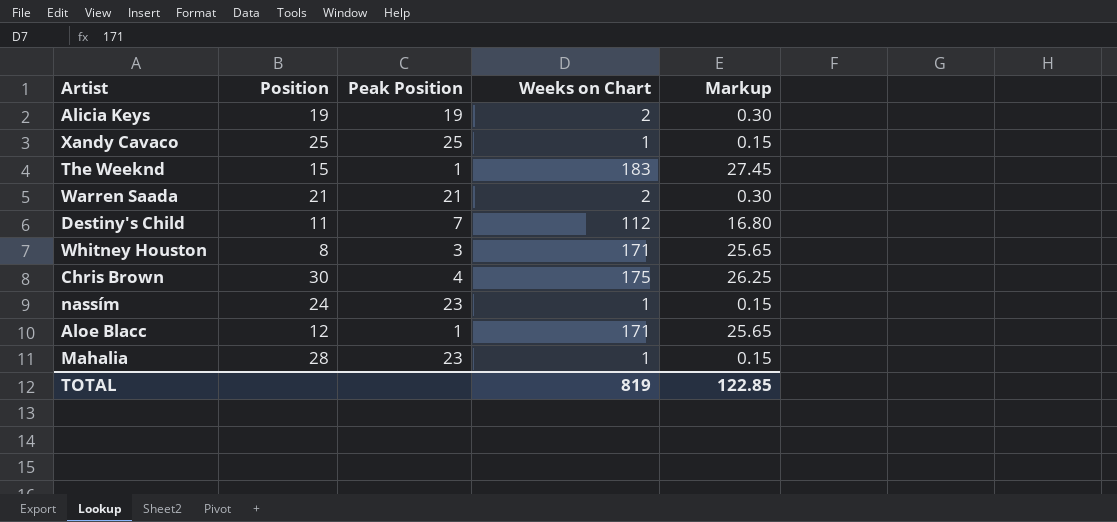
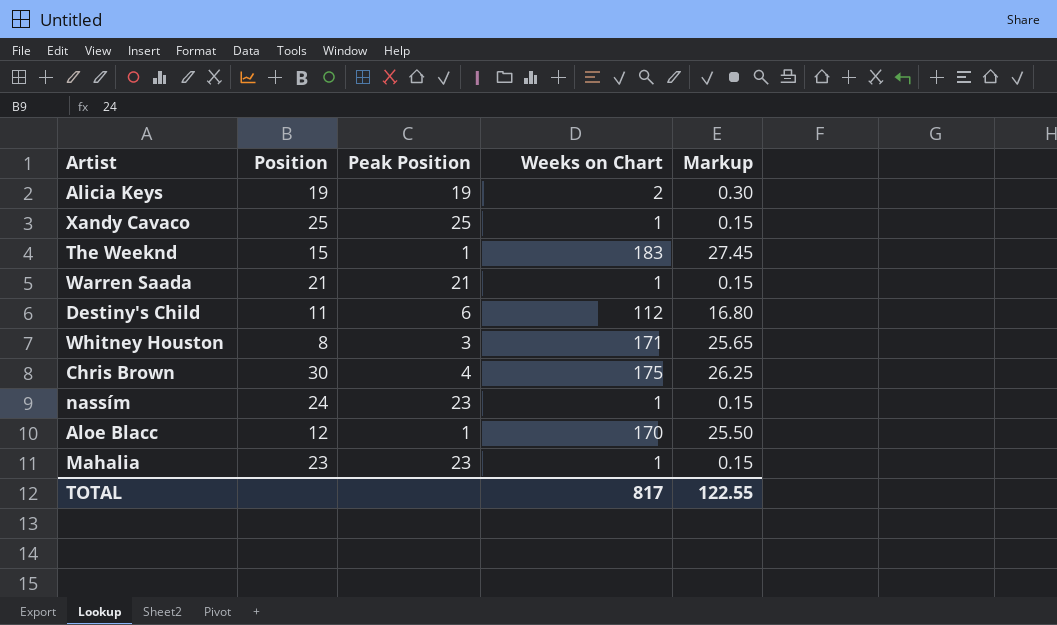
Warren Saada | Weeks on Chart: 2 -> 1
Warren Saada | Markup: 0.30 -> 0.15
Destiny's Child | Peak Position: 7 -> 6
Aloe Blacc | Weeks on Chart: 171 -> 170
Aloe Blacc | Markup: 25.65 -> 25.50
Mahalia | Position: 28 -> 23
TOTAL | Weeks on Chart: 819 -> 817
TOTAL | Markup: 122.85 -> 122.55

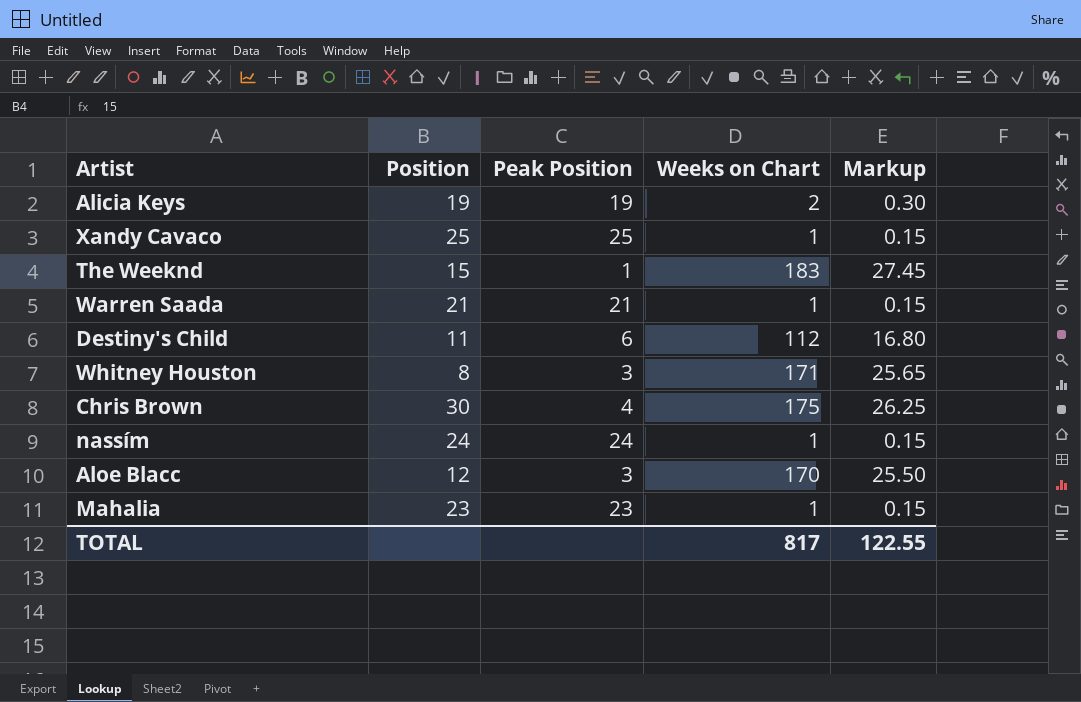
nassím | Peak Position: 23 -> 24
Aloe Blacc | Peak Position: 1 -> 3

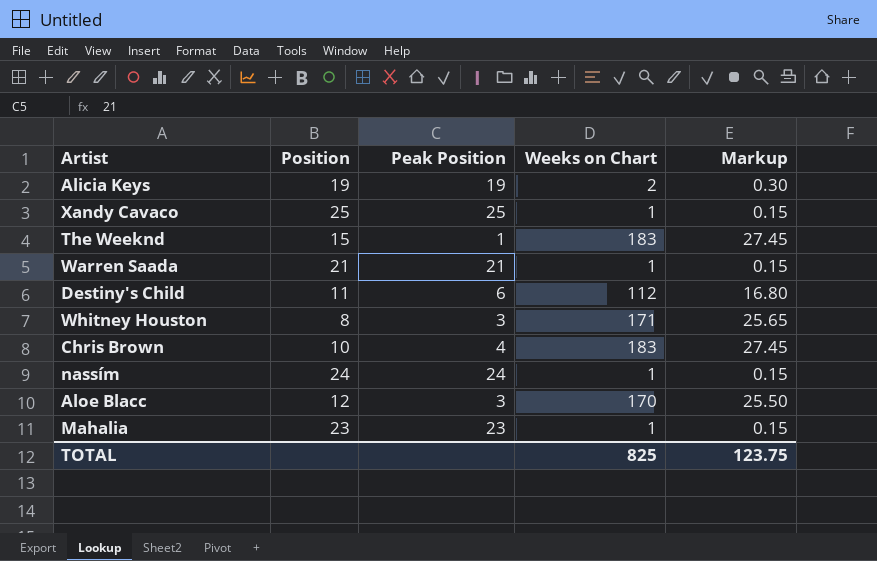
Chris Brown | Position: 30 -> 10
Chris Brown | Weeks on Chart: 175 -> 183
Chris Brown | Markup: 26.25 -> 27.45
TOTAL | Weeks on Chart: 817 -> 825
TOTAL | Markup: 122.55 -> 123.75

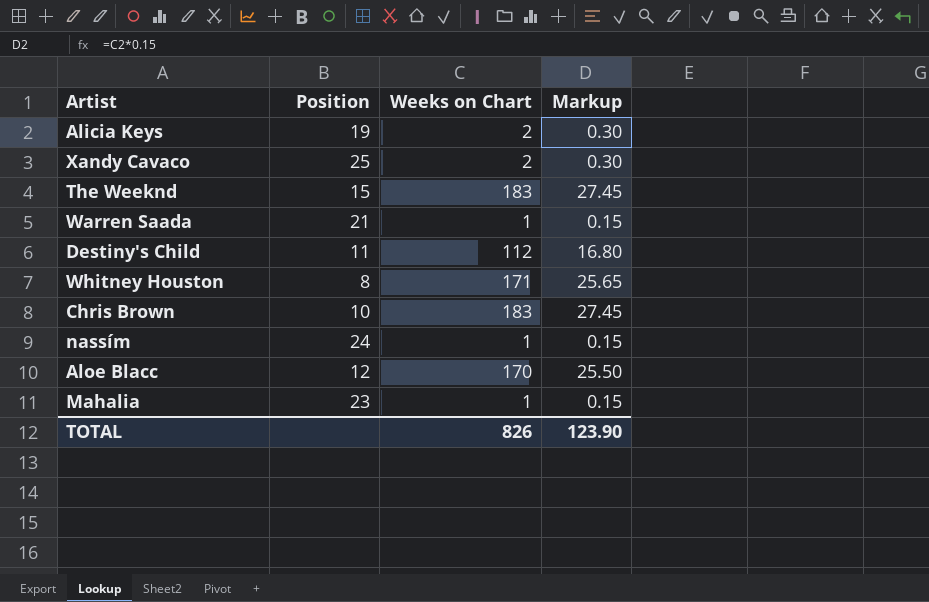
column Peak Position | position: 3 -> none
Xandy Cavaco | Weeks on Chart: 1 -> 2
Xandy Cavaco | Markup: 0.15 -> 0.30
TOTAL | Weeks on Chart: 825 -> 826
TOTAL | Markup: 123.75 -> 123.90

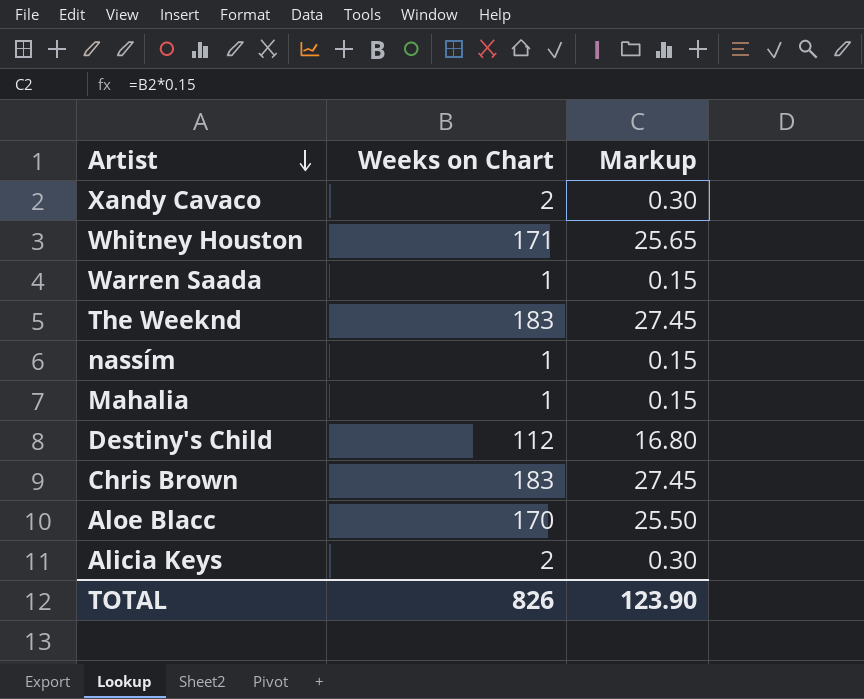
row order: none -> Artist descending
column Position | position: 2 -> none

